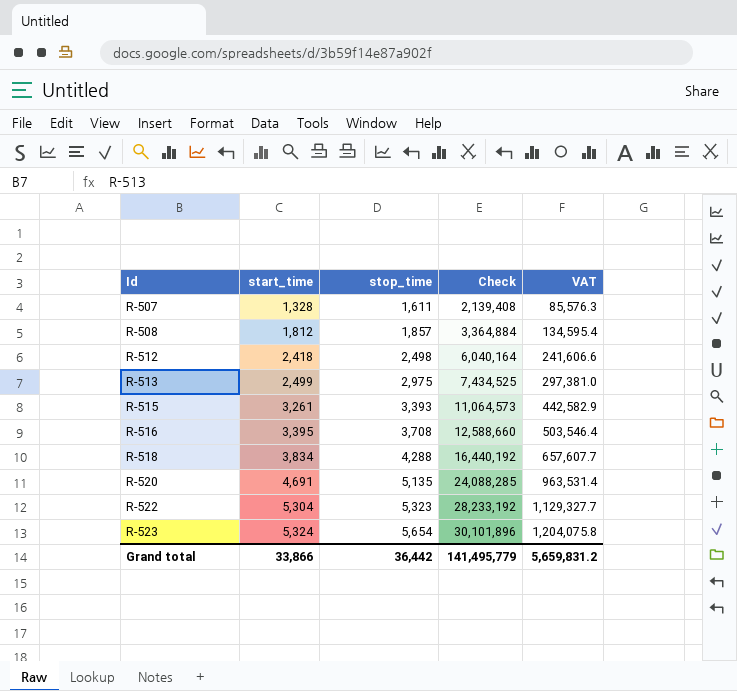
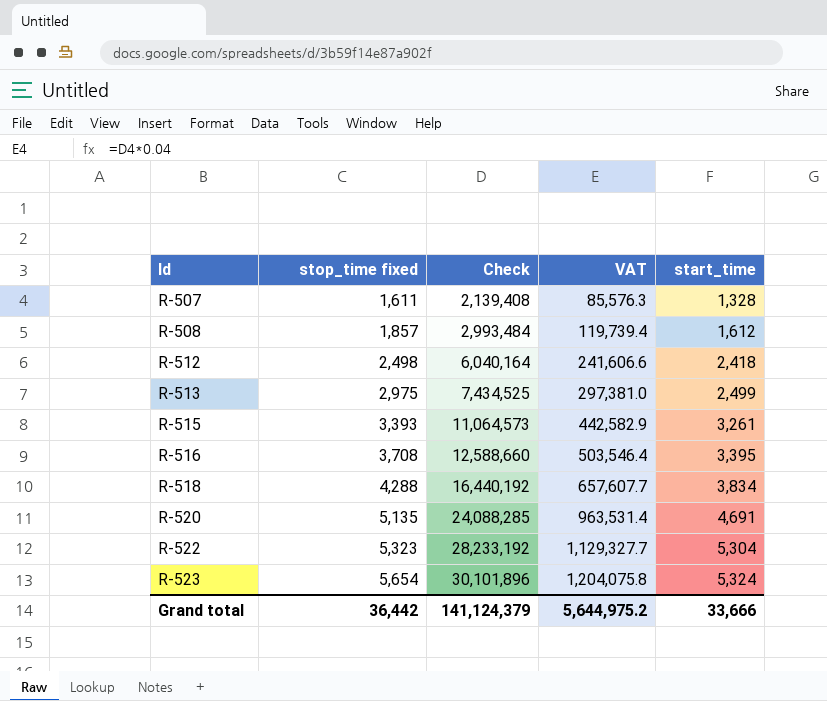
column name: stop_time -> stop_time fixed
column start_time | position: 2 -> 5
R-508 | Check: 3,364,884 -> 2,993,484
R-508 | VAT: 134,595.4 -> 119,739.4
R-508 | start_time: 1,812 -> 1,612
Grand total | Check: 141,495,779 -> 141,124,379
Grand total | VAT: 5,659,831.2 -> 5,644,975.2
Grand total | start_time: 33,866 -> 33,666

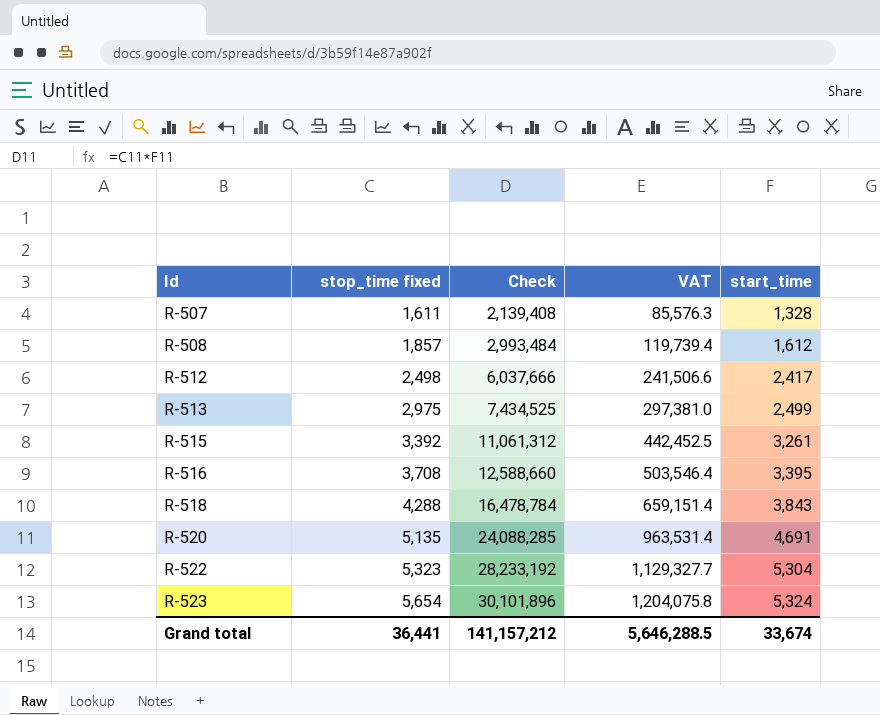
R-512 | Check: 6,040,164 -> 6,037,666
R-512 | VAT: 241,606.6 -> 241,506.6
R-512 | start_time: 2,418 -> 2,417
R-515 | stop_time fixed: 3,393 -> 3,392
R-515 | Check: 11,064,573 -> 11,061,312
R-515 | VAT: 442,582.9 -> 442,452.5
R-518 | Check: 16,440,192 -> 16,478,784
R-518 | VAT: 657,607.7 -> 659,151.4
R-518 | start_time: 3,834 -> 3,843
Grand total | stop_time fixed: 36,442 -> 36,441
Grand total | Check: 141,124,379 -> 141,157,212
Grand total | VAT: 5,644,975.2 -> 5,646,288.5
Grand total | start_time: 33,666 -> 33,674

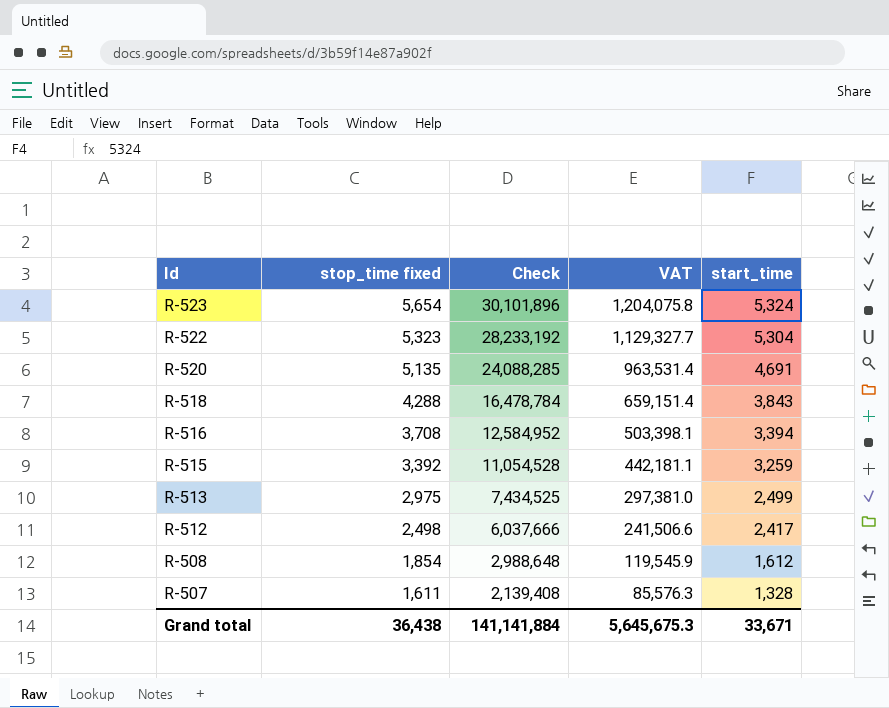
row order: Id ascending -> Id descending
R-516 | Check: 12,588,660 -> 12,584,952
R-516 | VAT: 503,546.4 -> 503,398.1
R-516 | start_time: 3,395 -> 3,394
R-515 | Check: 11,061,312 -> 11,054,528
R-515 | VAT: 442,452.5 -> 442,181.1
R-515 | start_time: 3,261 -> 3,259
R-508 | stop_time fixed: 1,857 -> 1,854
R-508 | Check: 2,993,484 -> 2,988,648
R-508 | VAT: 119,739.4 -> 119,545.9
Grand total | stop_time fixed: 36,441 -> 36,438
Grand total | Check: 141,157,212 -> 141,141,884
Grand total | VAT: 5,646,288.5 -> 5,645,675.3
Grand total | start_time: 33,674 -> 33,671

